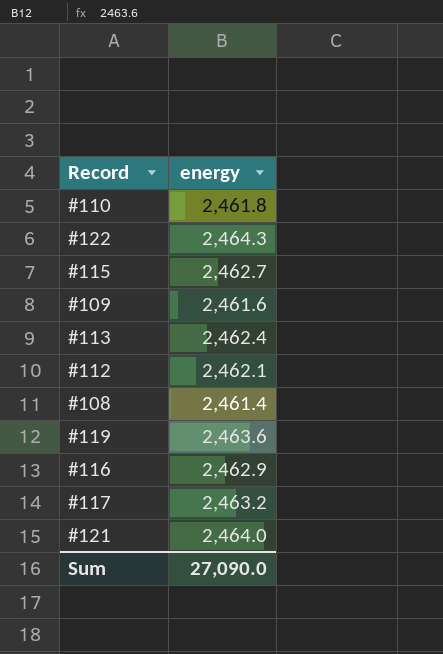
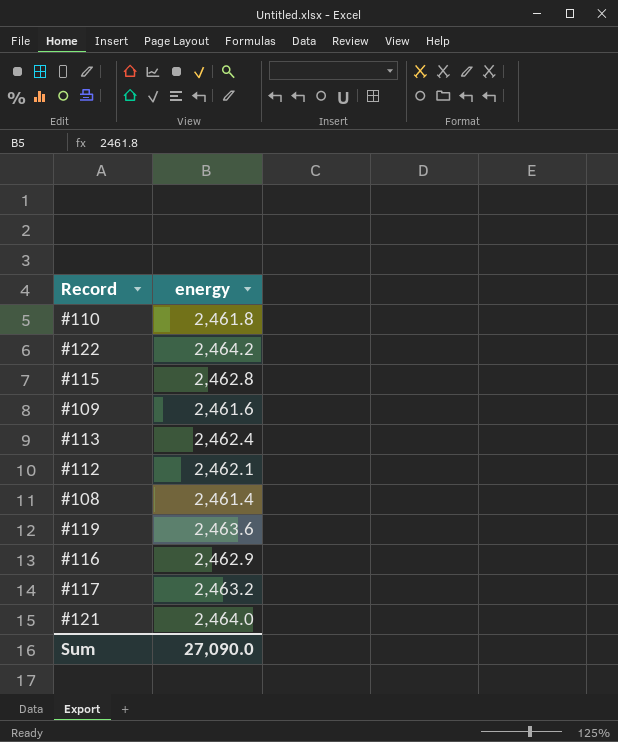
#122 | energy: 2,464.3 -> 2,464.2
#115 | energy: 2,462.7 -> 2,462.8

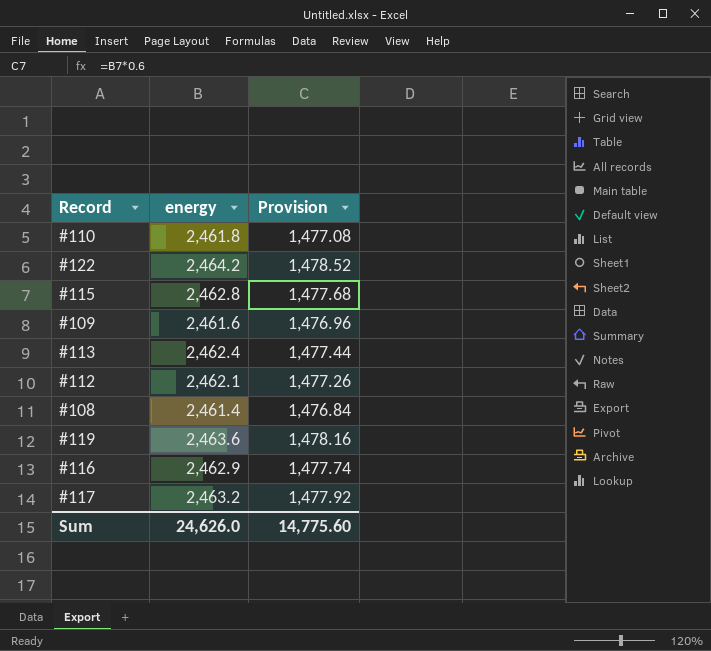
column Provision | formula: none -> [energy] * 0.6
row #121: 2,464.0 -> none
Sum | energy: 27,090.0 -> 24,626.0

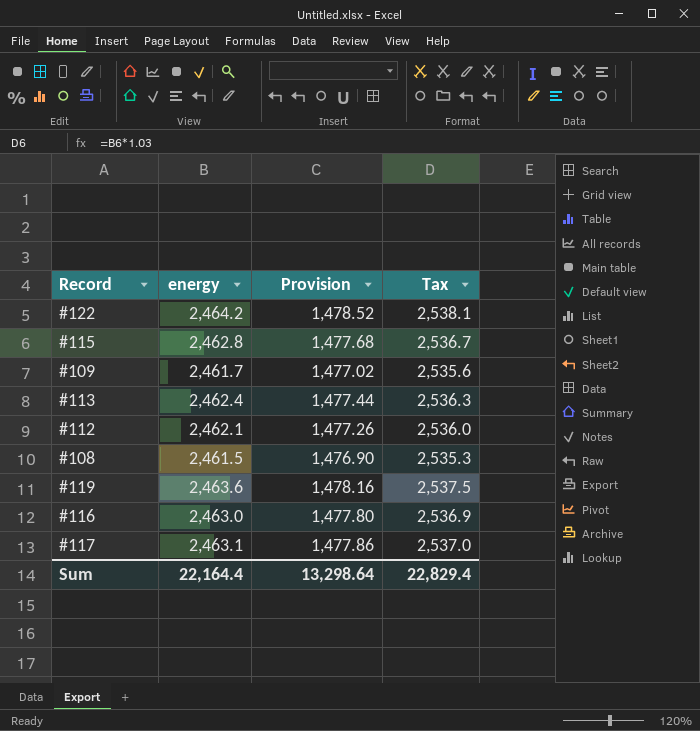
column Tax | formula: none -> [energy] * 1.03
row #110: 2,461.8 | 1,477.08 -> none
#109 | energy: 2,461.6 -> 2,461.7
#109 | Provision: 1,476.96 -> 1,477.02
#108 | energy: 2,461.4 -> 2,461.5
#108 | Provision: 1,476.84 -> 1,476.90
#116 | energy: 2,462.9 -> 2,463.0
#116 | Provision: 1,477.74 -> 1,477.80
#117 | energy: 2,463.2 -> 2,463.1
#117 | Provision: 1,477.92 -> 1,477.86
Sum | energy: 24,626.0 -> 22,164.4
Sum | Provision: 14,775.60 -> 13,298.64

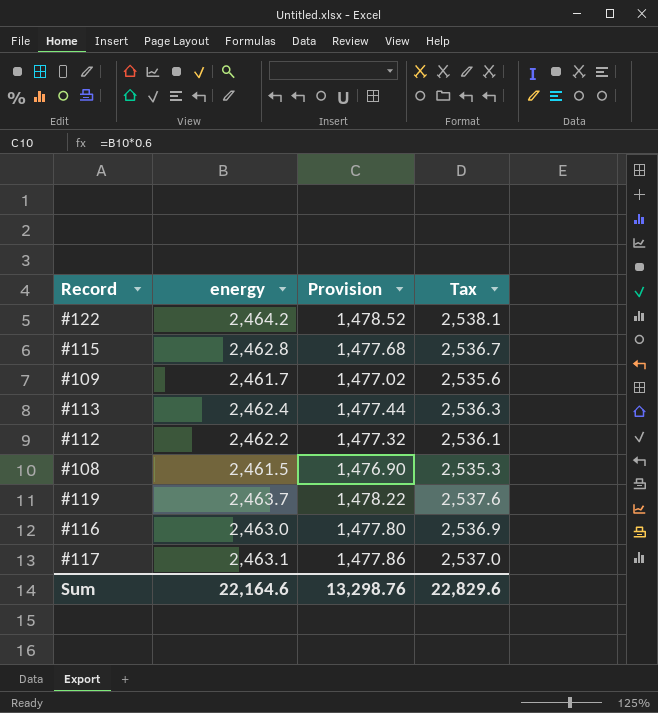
#112 | energy: 2,462.1 -> 2,462.2
#112 | Provision: 1,477.26 -> 1,477.32
#112 | Tax: 2,536.0 -> 2,536.1
#119 | energy: 2,463.6 -> 2,463.7
#119 | Provision: 1,478.16 -> 1,478.22
#119 | Tax: 2,537.5 -> 2,537.6
Sum | energy: 22,164.4 -> 22,164.6
Sum | Provision: 13,298.64 -> 13,298.76
Sum | Tax: 22,829.4 -> 22,829.6

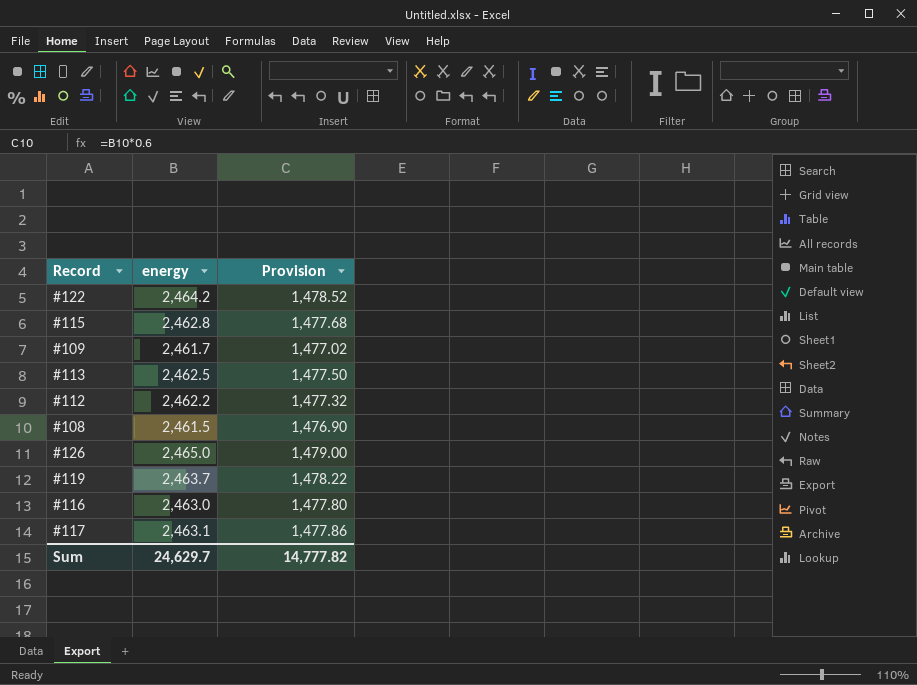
column Tax | formula: [energy] * 1.03 -> none
#113 | energy: 2,462.4 -> 2,462.5
#113 | Provision: 1,477.44 -> 1,477.50
row #126: none -> 2,465.0 | 1,479.00
Sum | energy: 22,164.6 -> 24,629.7
Sum | Provision: 13,298.76 -> 14,777.82

